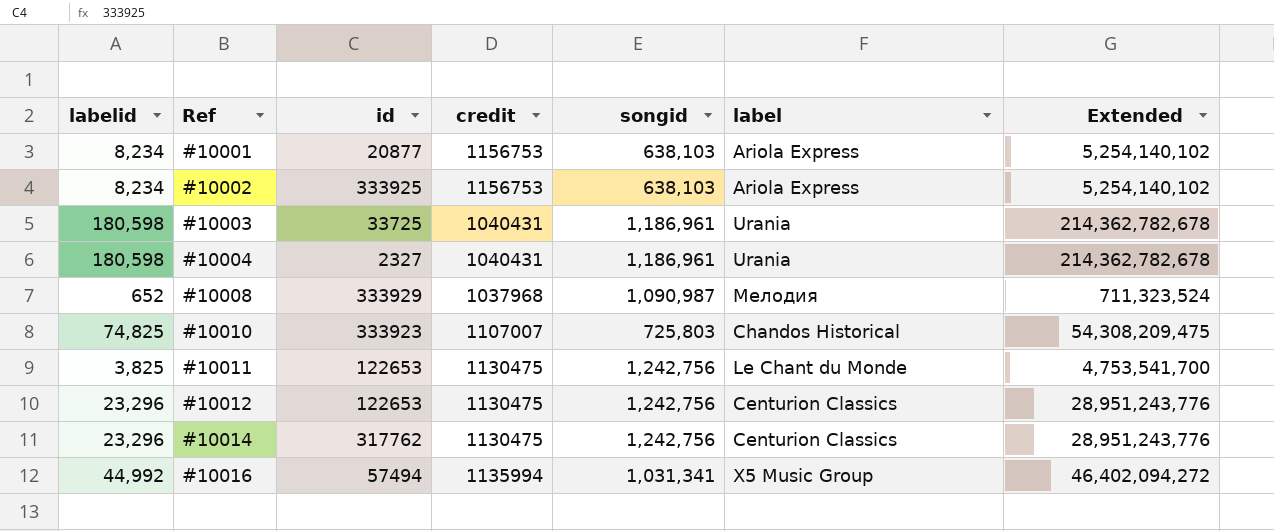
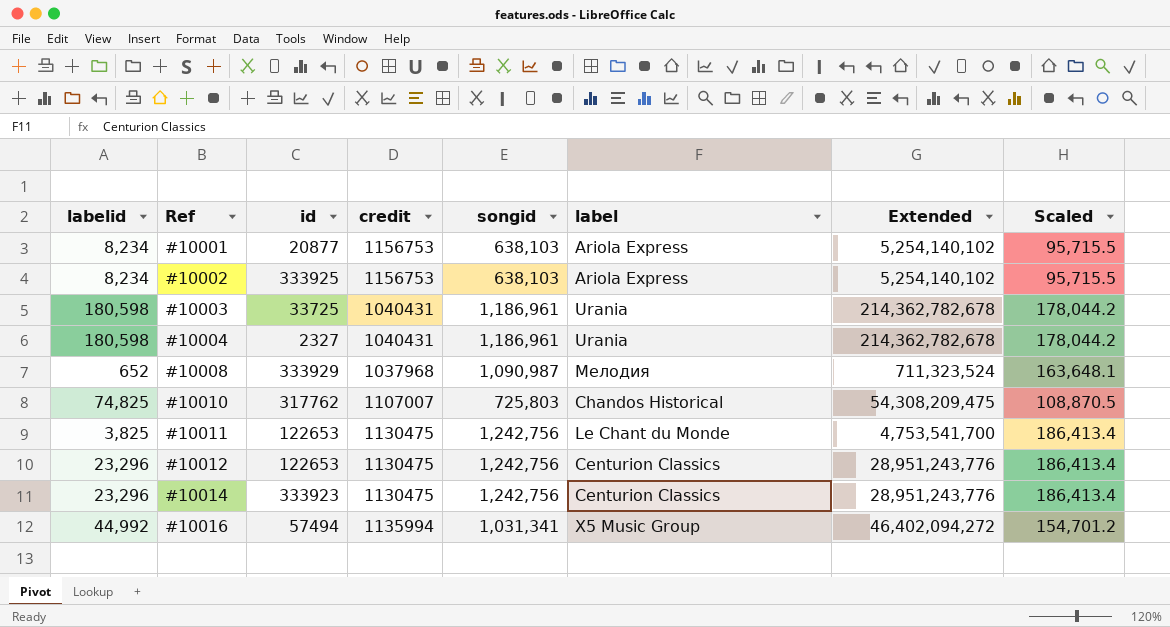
column Scaled | formula: none -> [songid] * 0.15
#10010 | id: 333923 -> 317762
#10014 | id: 317762 -> 333923

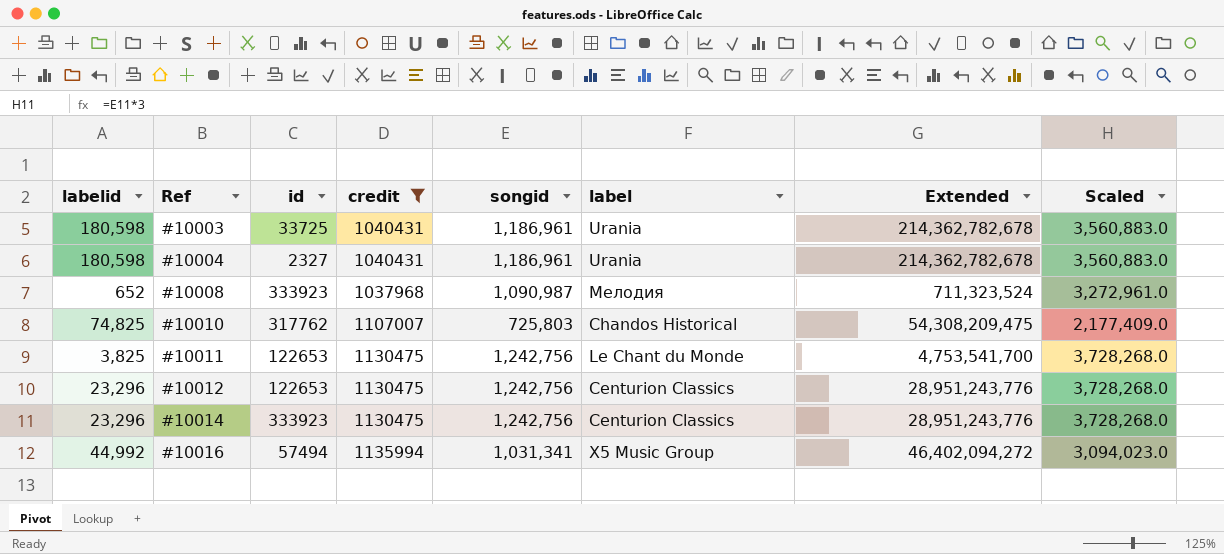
filter: none -> credit != 1156753
column Scaled | formula: [songid] * 0.15 -> [songid] * 3
#10008 | id: 333929 -> 333923

